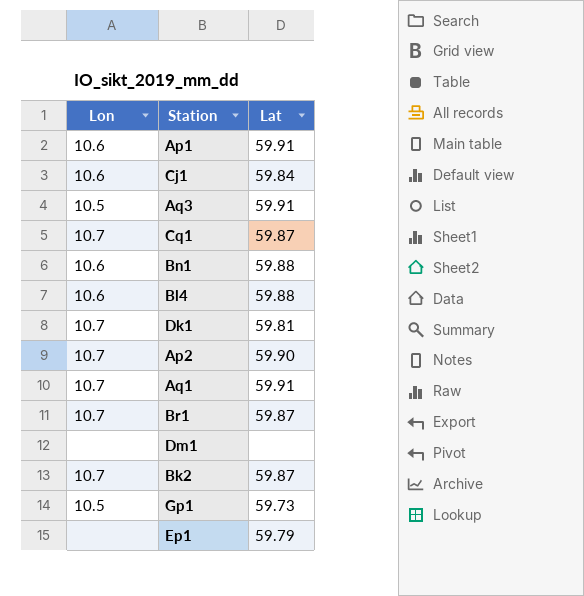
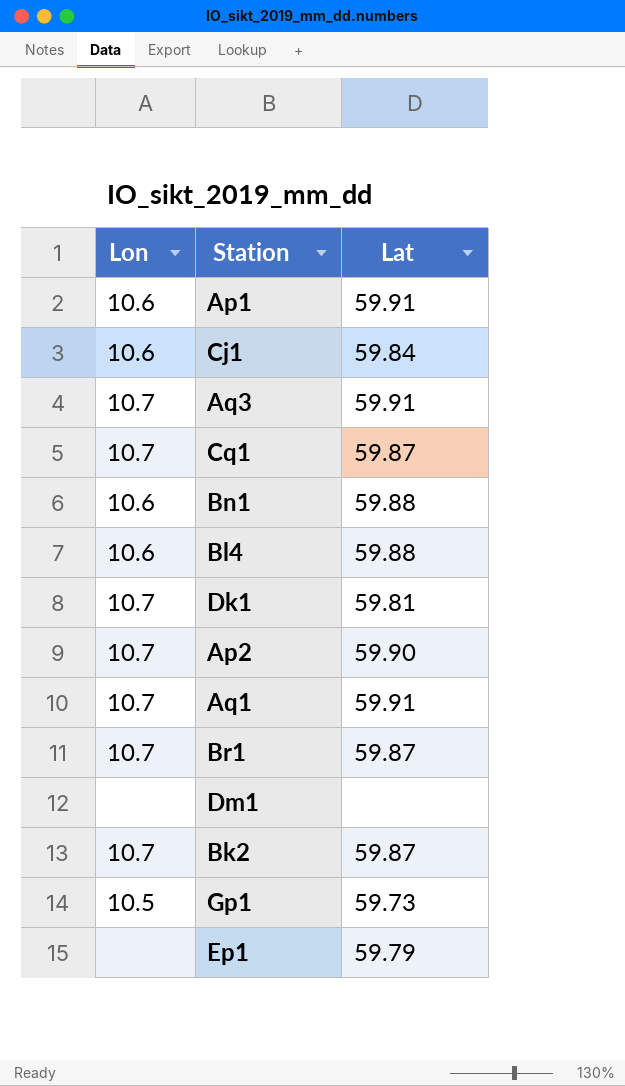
Aq3 | Lon: 10.5 -> 10.7

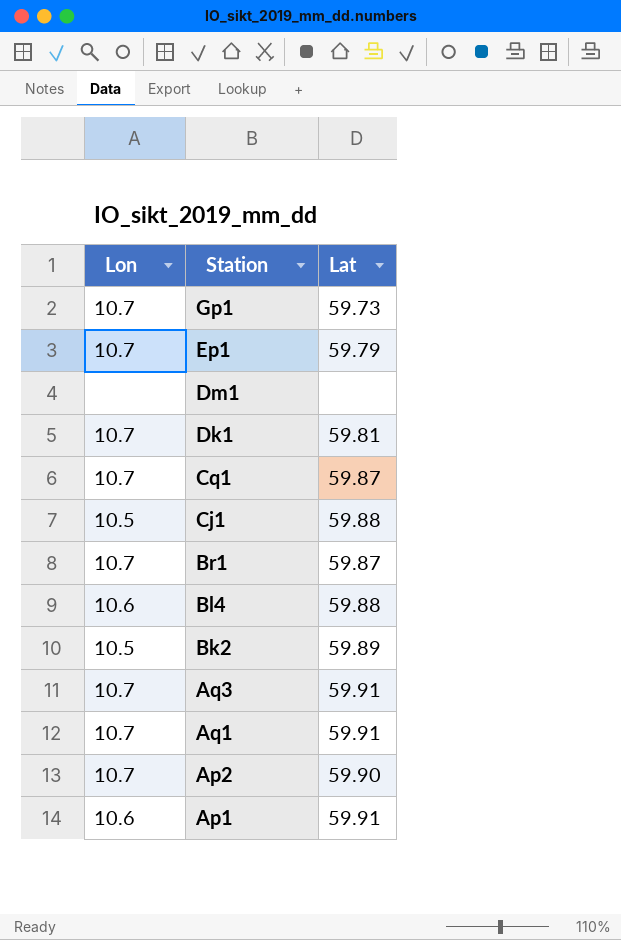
row order: none -> Station descending
row Bn1: 10.6 | 59.88 -> none
Gp1 | Lon: 10.5 -> 10.7
Ep1 | Lon: none -> 10.7
Cj1 | Lon: 10.6 -> 10.5
Cj1 | Lat: 59.84 -> 59.88
Bk2 | Lon: 10.7 -> 10.5
Bk2 | Lat: 59.87 -> 59.89

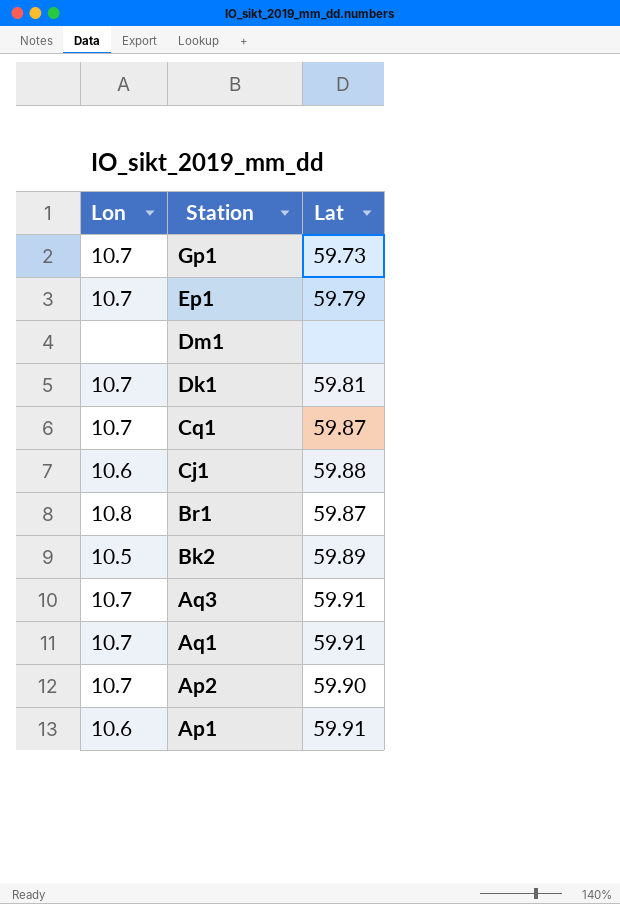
row Bl4: 10.6 | 59.88 -> none
Cj1 | Lon: 10.5 -> 10.6
Br1 | Lon: 10.7 -> 10.8

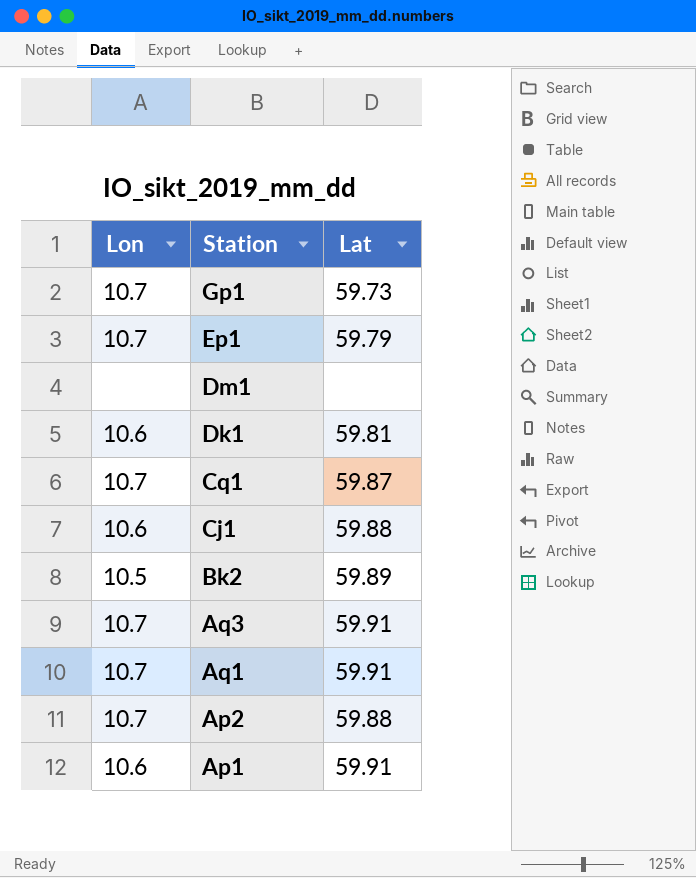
row Br1: 10.8 | 59.87 -> none
Dk1 | Lon: 10.7 -> 10.6
Ap2 | Lat: 59.90 -> 59.88

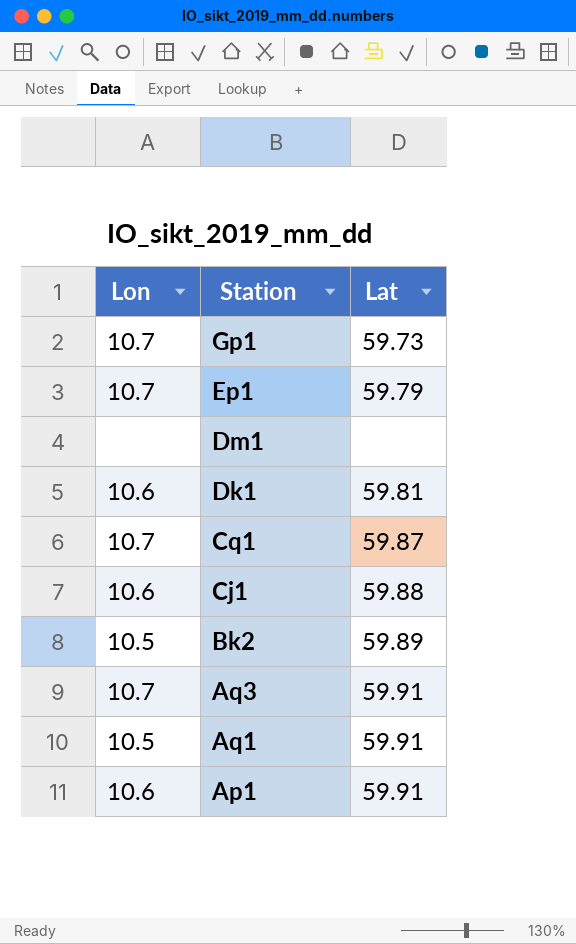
row Ap2: 10.7 | 59.88 -> none
Aq1 | Lon: 10.7 -> 10.5

